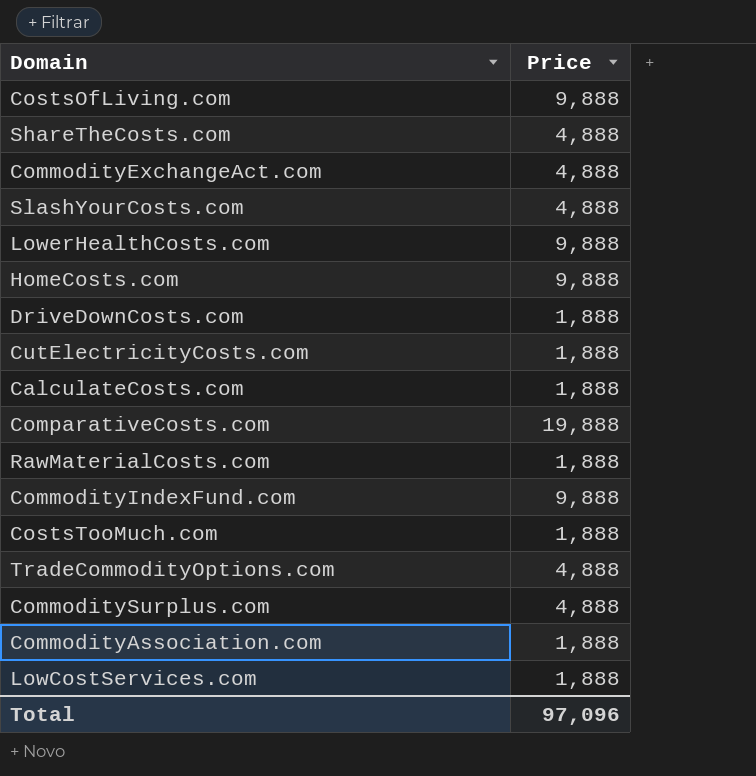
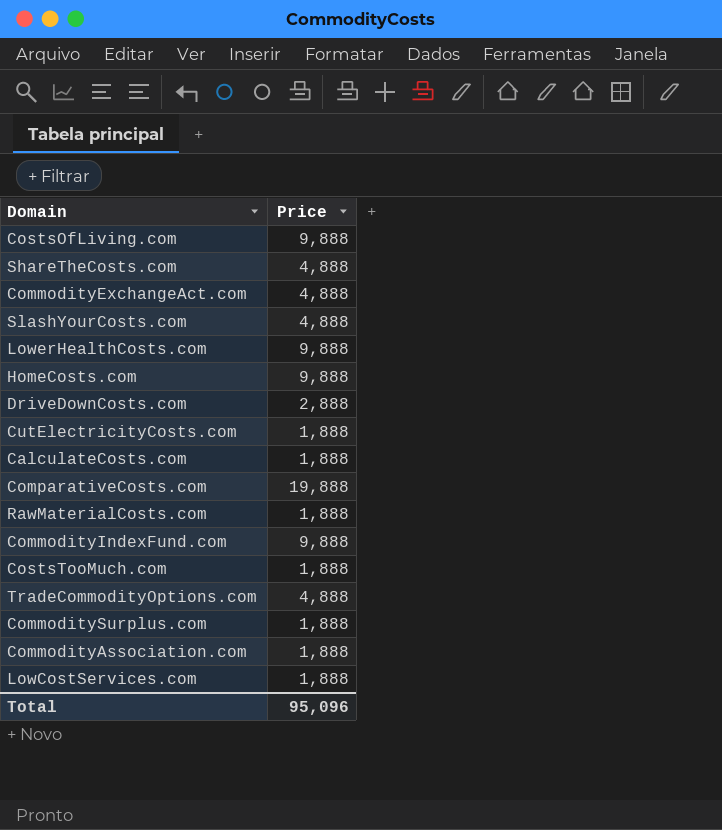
DriveDownCosts.com | Price: 1,888 -> 2,888
CommoditySurplus.com | Price: 4,888 -> 1,888
Total | Price: 97,096 -> 95,096

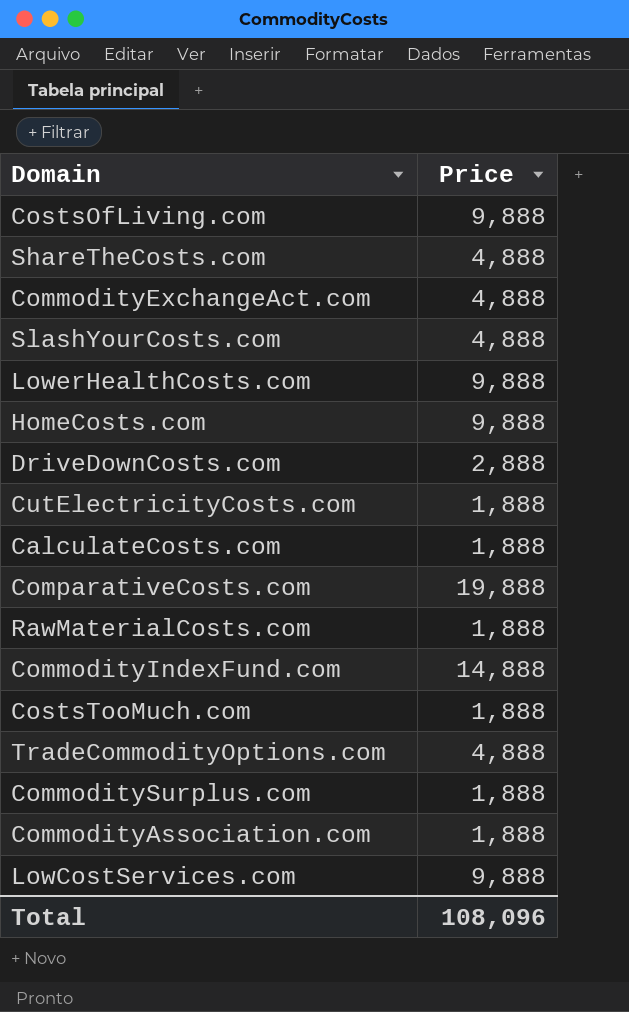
CommodityIndexFund.com | Price: 9,888 -> 14,888
LowCostServices.com | Price: 1,888 -> 9,888
Total | Price: 95,096 -> 108,096

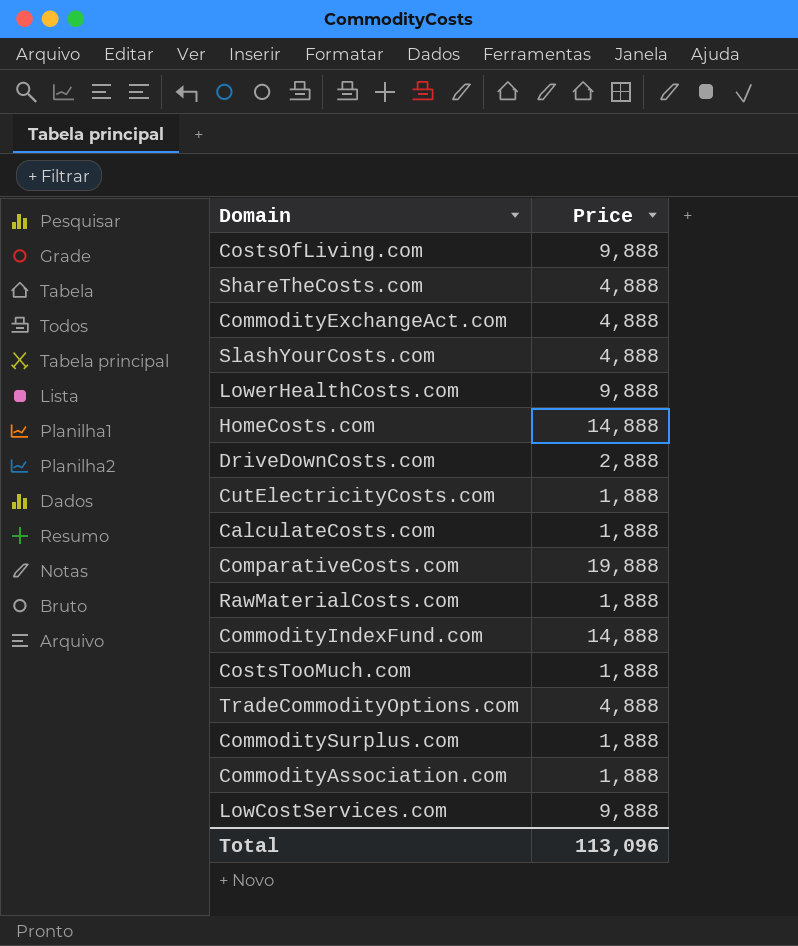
HomeCosts.com | Price: 9,888 -> 14,888
Total | Price: 108,096 -> 113,096

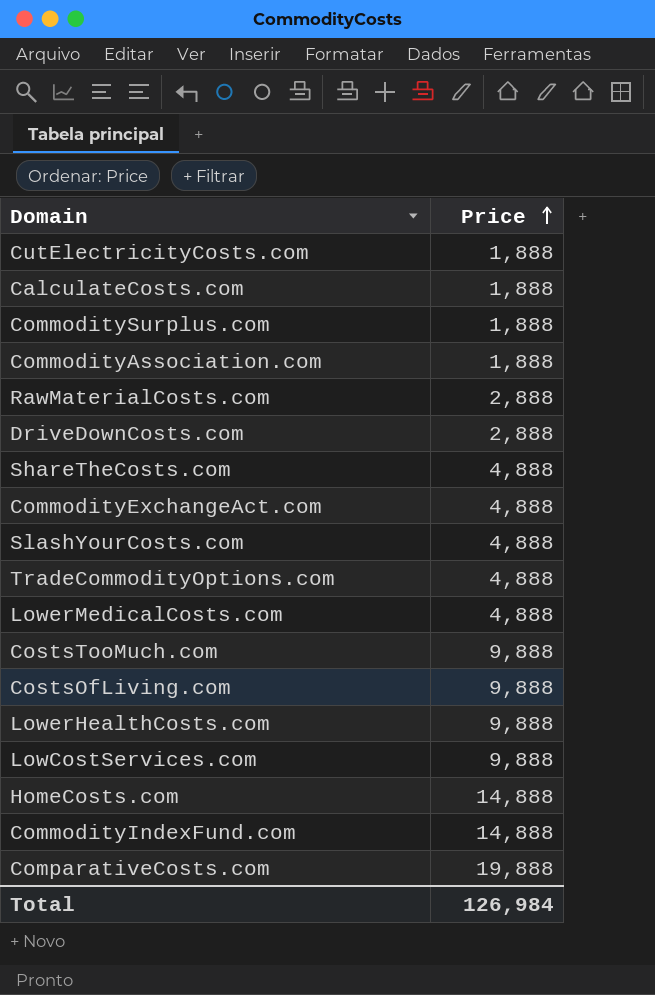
row order: none -> Price ascending
RawMaterialCosts.com | Price: 1,888 -> 2,888
row LowerMedicalCosts.com: none -> 4,888
CostsTooMuch.com | Price: 1,888 -> 9,888
Total | Price: 113,096 -> 126,984

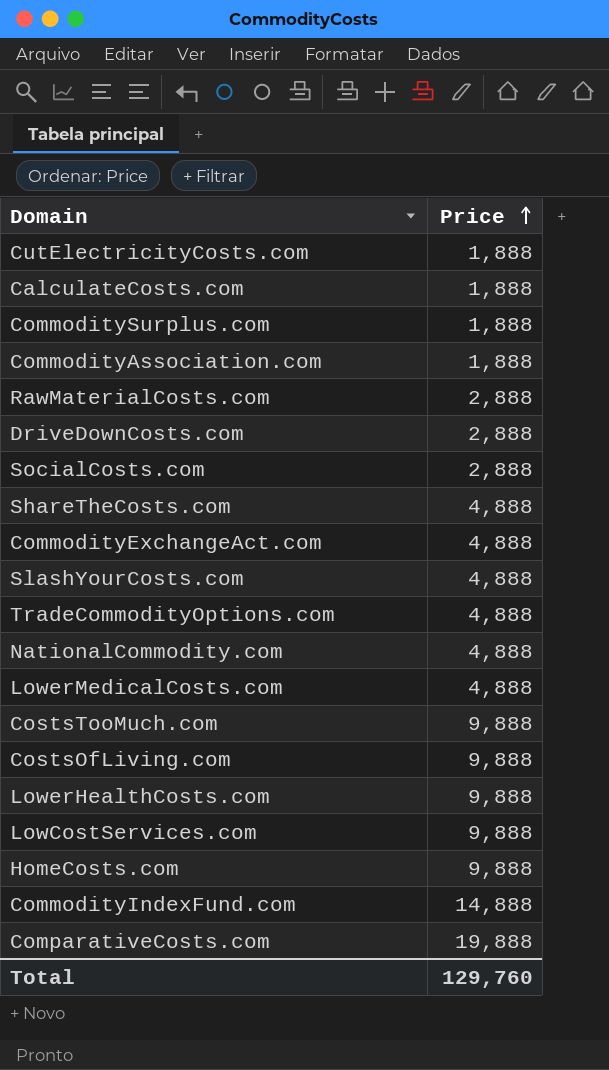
row SocialCosts.com: none -> 2,888
row NationalCommodity.com: none -> 4,888
HomeCosts.com | Price: 14,888 -> 9,888
Total | Price: 126,984 -> 129,760

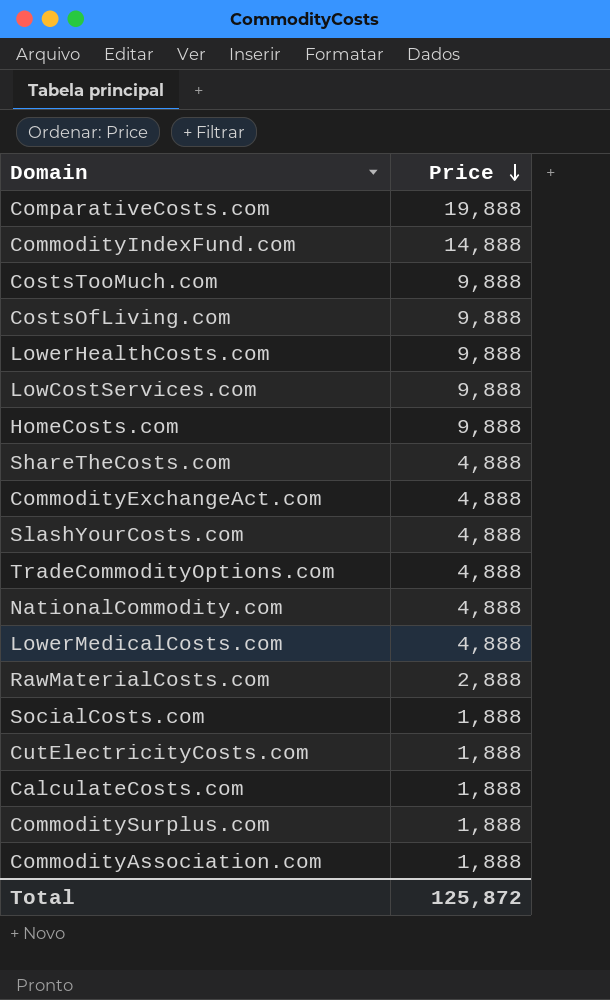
row order: Price ascending -> Price descending
row DriveDownCosts.com: 2,888 -> none
SocialCosts.com | Price: 2,888 -> 1,888
Total | Price: 129,760 -> 125,872

